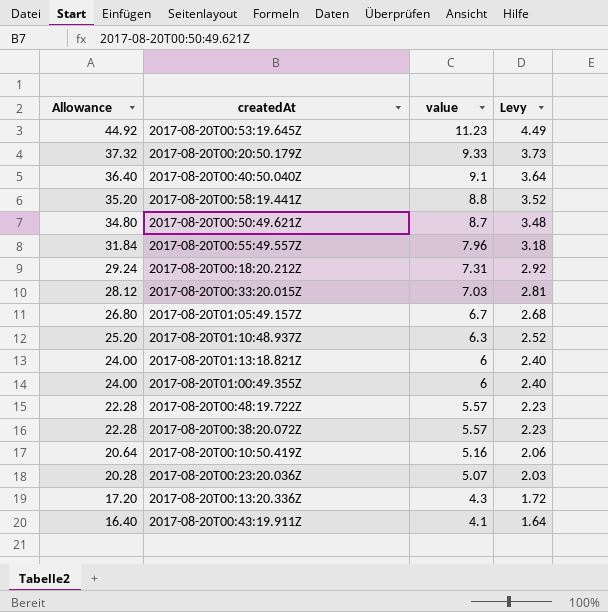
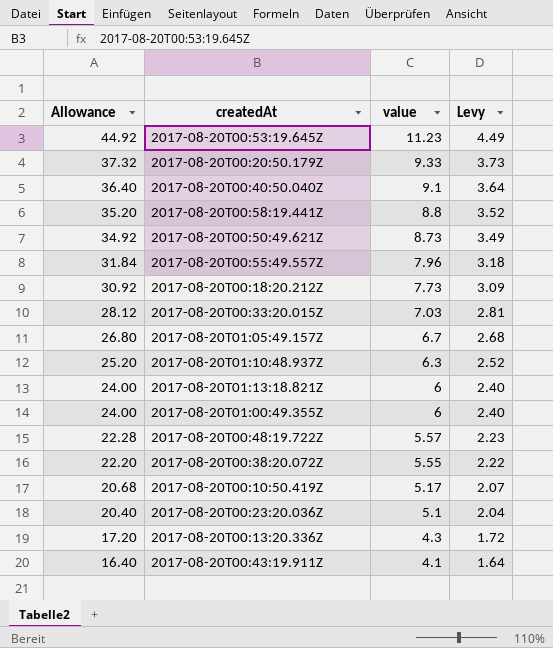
2017-08-20T00:50:49.621Z | Allowance: 34.80 -> 34.92
2017-08-20T00:50:49.621Z | value: 8.7 -> 8.73
2017-08-20T00:50:49.621Z | Levy: 3.48 -> 3.49
2017-08-20T00:18:20.212Z | Allowance: 29.24 -> 30.92
2017-08-20T00:18:20.212Z | value: 7.31 -> 7.73
2017-08-20T00:18:20.212Z | Levy: 2.92 -> 3.09
2017-08-20T00:38:20.072Z | Allowance: 22.28 -> 22.20
2017-08-20T00:38:20.072Z | value: 5.57 -> 5.55
2017-08-20T00:38:20.072Z | Levy: 2.23 -> 2.22
2017-08-20T00:10:50.419Z | Allowance: 20.64 -> 20.68
2017-08-20T00:10:50.419Z | value: 5.16 -> 5.17
2017-08-20T00:10:50.419Z | Levy: 2.06 -> 2.07
2017-08-20T00:23:20.036Z | Allowance: 20.28 -> 20.40
2017-08-20T00:23:20.036Z | value: 5.07 -> 5.1
2017-08-20T00:23:20.036Z | Levy: 2.03 -> 2.04

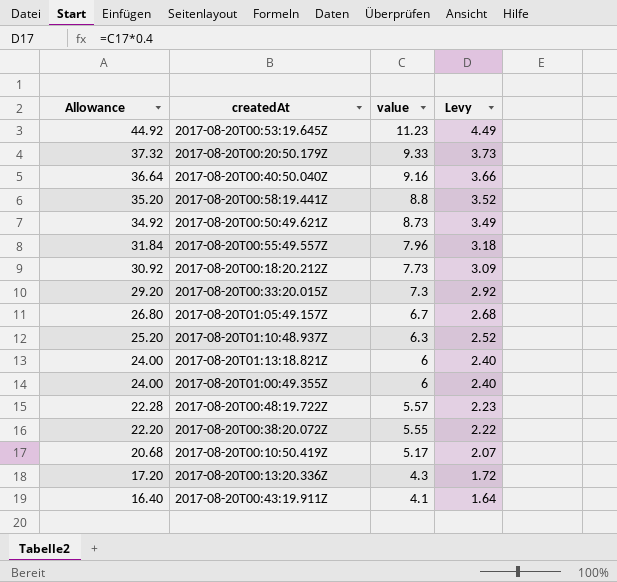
row 2017-08-20T00:23:20.036Z: 20.40 | 5.1 | 2.04 -> none
2017-08-20T00:40:50.040Z | Allowance: 36.40 -> 36.64
2017-08-20T00:40:50.040Z | value: 9.1 -> 9.16
2017-08-20T00:40:50.040Z | Levy: 3.64 -> 3.66
2017-08-20T00:33:20.015Z | Allowance: 28.12 -> 29.20
2017-08-20T00:33:20.015Z | value: 7.03 -> 7.3
2017-08-20T00:33:20.015Z | Levy: 2.81 -> 2.92

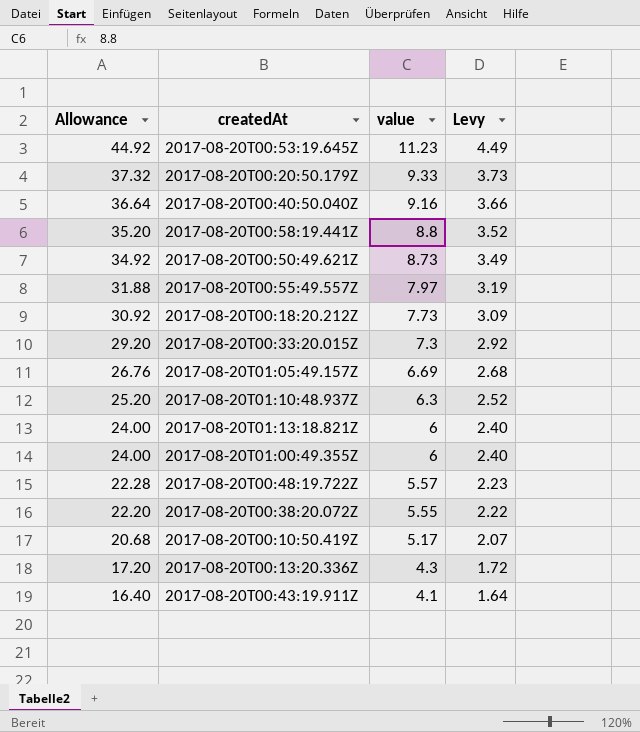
2017-08-20T00:55:49.557Z | Allowance: 31.84 -> 31.88
2017-08-20T00:55:49.557Z | value: 7.96 -> 7.97
2017-08-20T00:55:49.557Z | Levy: 3.18 -> 3.19
2017-08-20T01:05:49.157Z | Allowance: 26.80 -> 26.76
2017-08-20T01:05:49.157Z | value: 6.7 -> 6.69

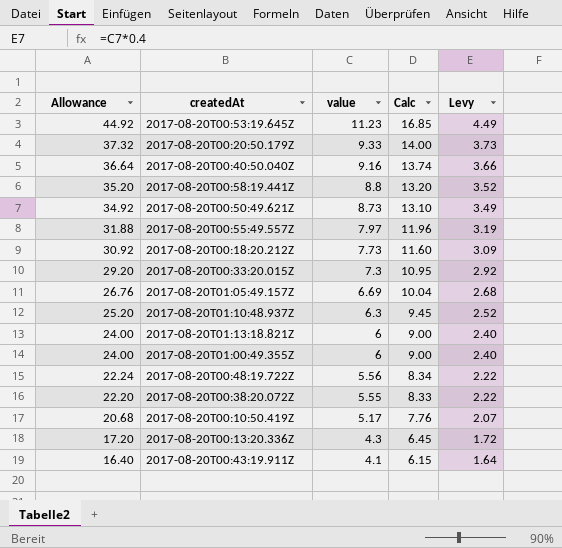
column Calc | formula: none -> [value] * 1.5
2017-08-20T00:48:19.722Z | Allowance: 22.28 -> 22.24
2017-08-20T00:48:19.722Z | value: 5.57 -> 5.56
2017-08-20T00:48:19.722Z | Levy: 2.23 -> 2.22

